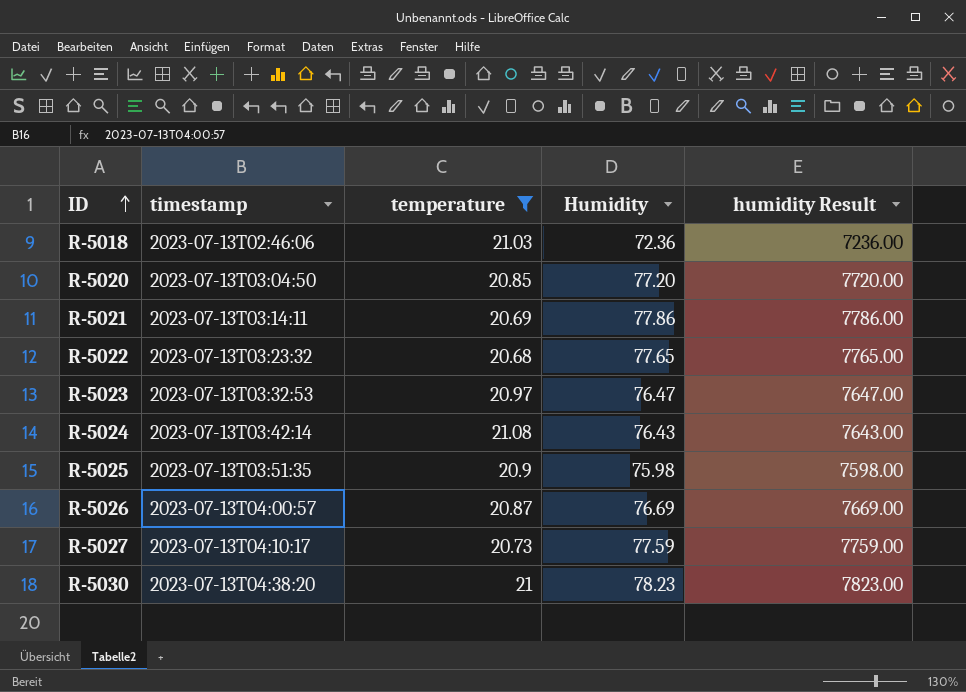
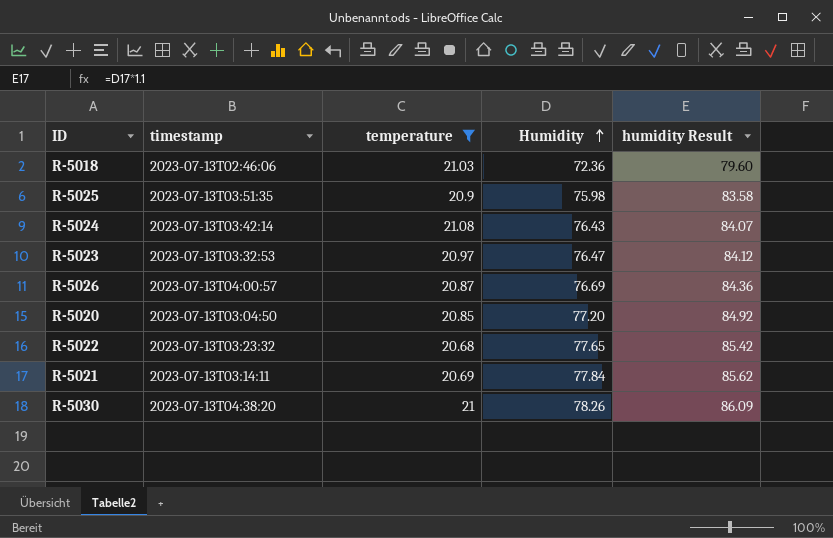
row order: ID ascending -> Humidity ascending
column humidity Result | formula: [Humidity] * 100 -> [Humidity] * 1.1
row R-5027: 2023-07-13T04:10:17 | 20.73 | 77.59 | 7759.00 -> none
R-5021 | Humidity: 77.86 -> 77.84
R-5030 | Humidity: 78.23 -> 78.26

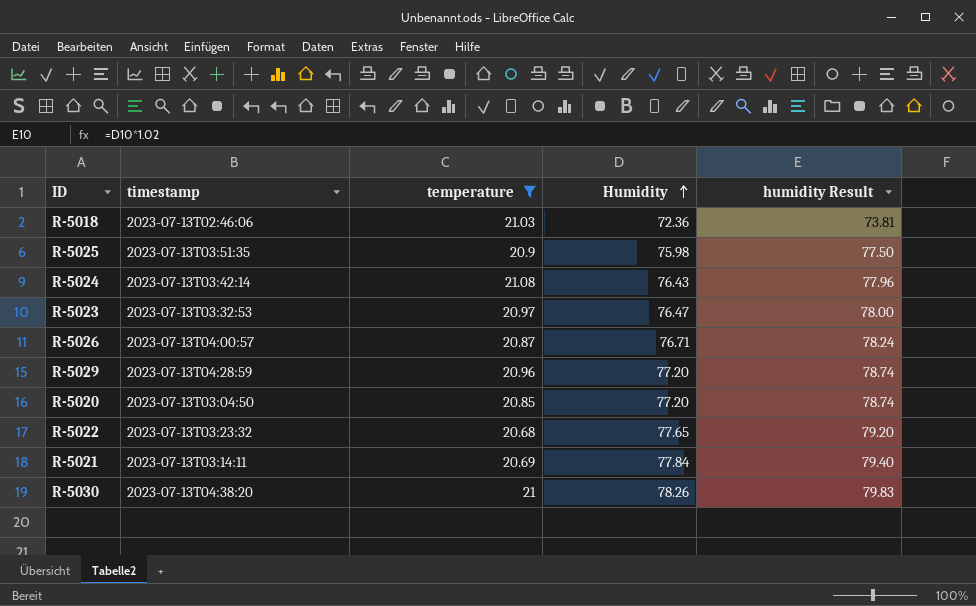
column humidity Result | formula: [Humidity] * 1.1 -> [Humidity] * 1.02
R-5026 | Humidity: 76.69 -> 76.71
row R-5029: none -> 2023-07-13T04:28:59 | 20.96 | 77.20 | 78.74

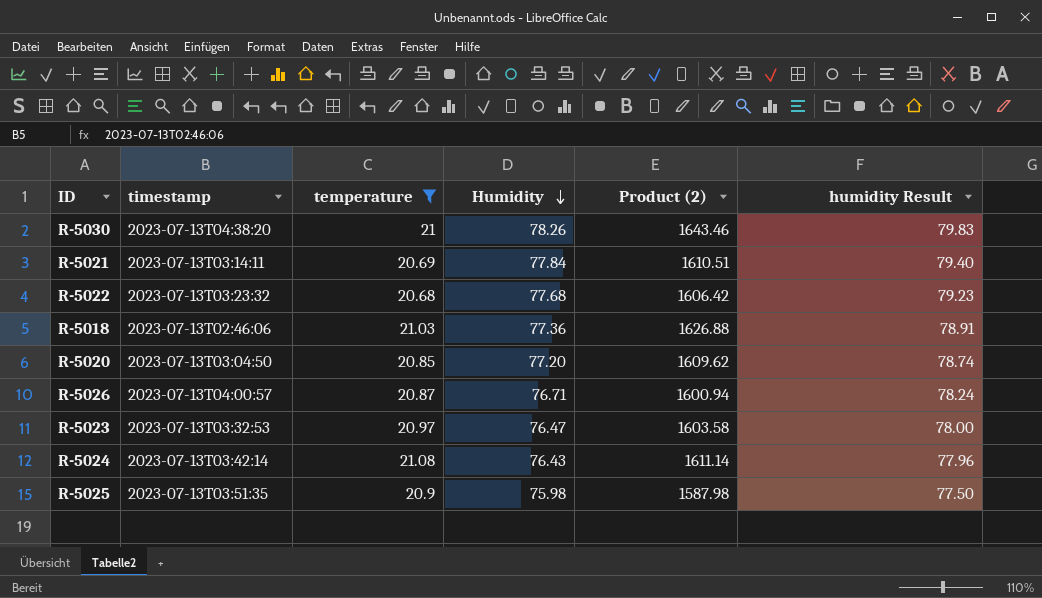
row order: Humidity ascending -> Humidity descending
column Product (2) | formula: none -> [temperature] * [Humidity]
row R-5029: 2023-07-13T04:28:59 | 20.96 | 77.20 | 78.74 -> none
R-5022 | Humidity: 77.65 -> 77.68
R-5022 | humidity Result: 79.20 -> 79.23
R-5018 | Humidity: 72.36 -> 77.36
R-5018 | humidity Result: 73.81 -> 78.91

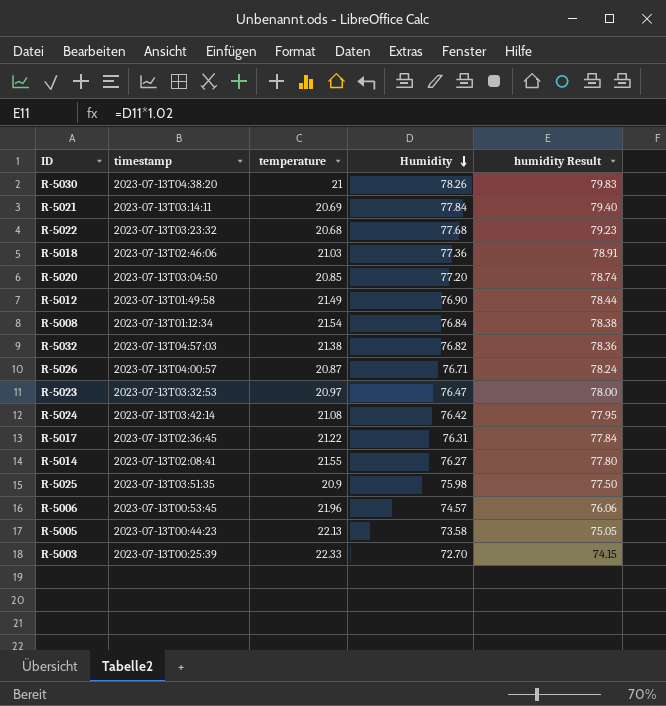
filter: temperature <= 21.08 -> none
column Product (2) | formula: [temperature] * [Humidity] -> none
R-5024 | Humidity: 76.43 -> 76.42
R-5024 | humidity Result: 77.96 -> 77.95

